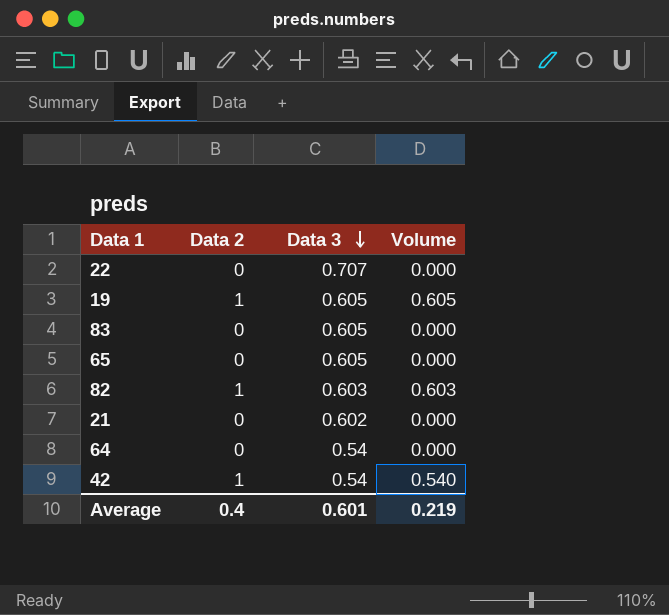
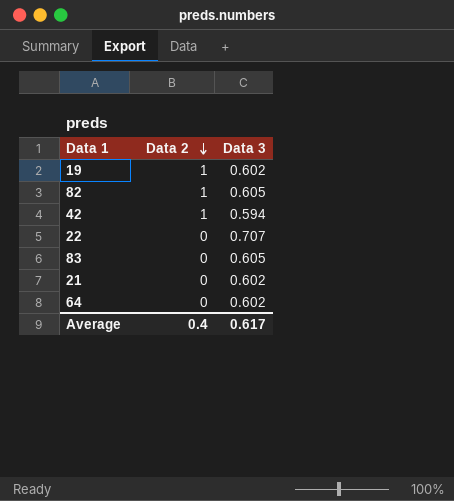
row order: Data 3 descending -> Data 2 descending
column Volume | formula: [Data 2] * [Data 3] -> none
row 65: 0 | 0.605 | 0.000 -> none
19 | Data 3: 0.605 -> 0.602
82 | Data 3: 0.603 -> 0.605
42 | Data 3: 0.54 -> 0.594
64 | Data 3: 0.54 -> 0.602
Average | Data 3: 0.601 -> 0.617

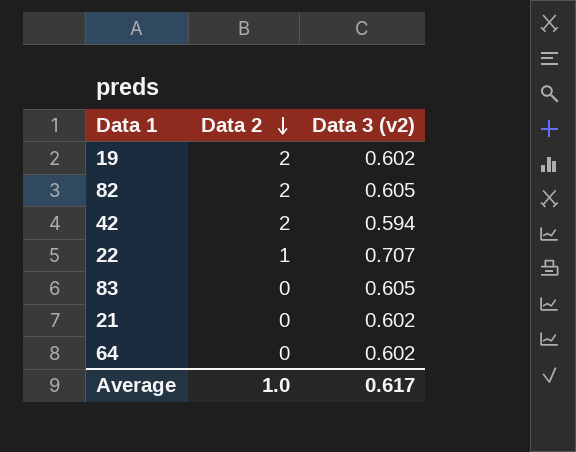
column name: Data 3 -> Data 3 (v2)
19 | Data 2: 1 -> 2
82 | Data 2: 1 -> 2
42 | Data 2: 1 -> 2
22 | Data 2: 0 -> 1
Average | Data 2: 0.4 -> 1.0

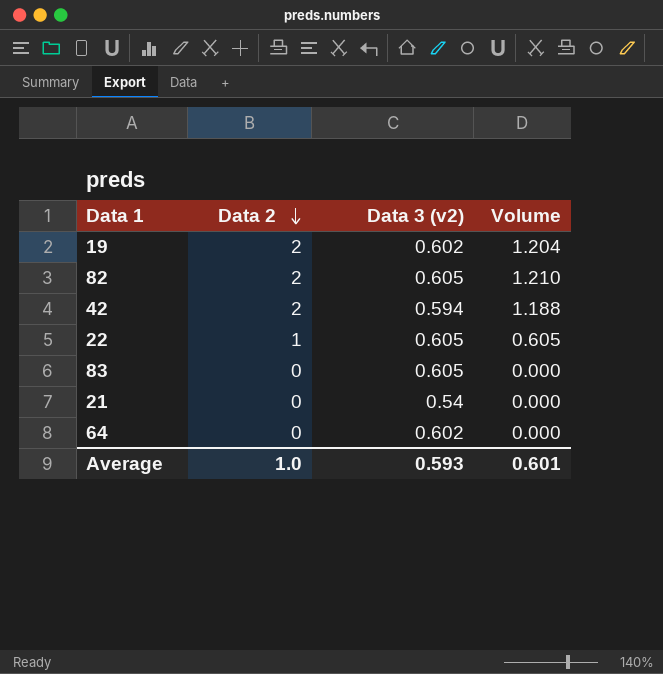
column Volume | formula: none -> [Data 2] * [Data 3 (v2)]
22 | Data 3 (v2): 0.707 -> 0.605
21 | Data 3 (v2): 0.602 -> 0.54
Average | Data 3 (v2): 0.617 -> 0.593

